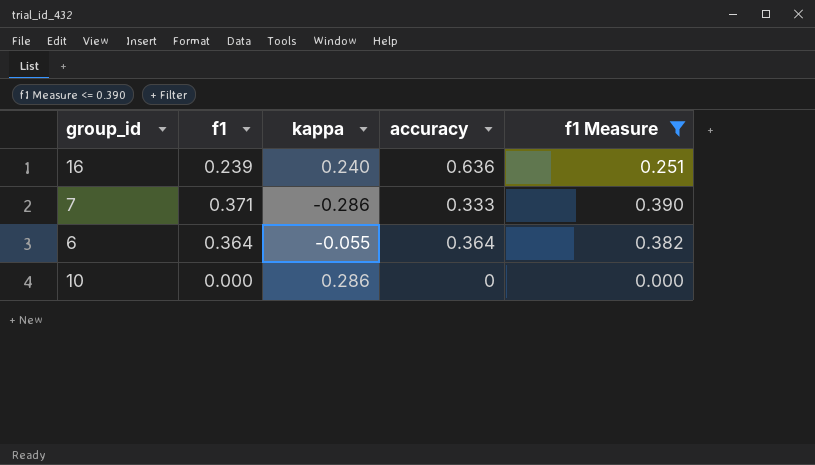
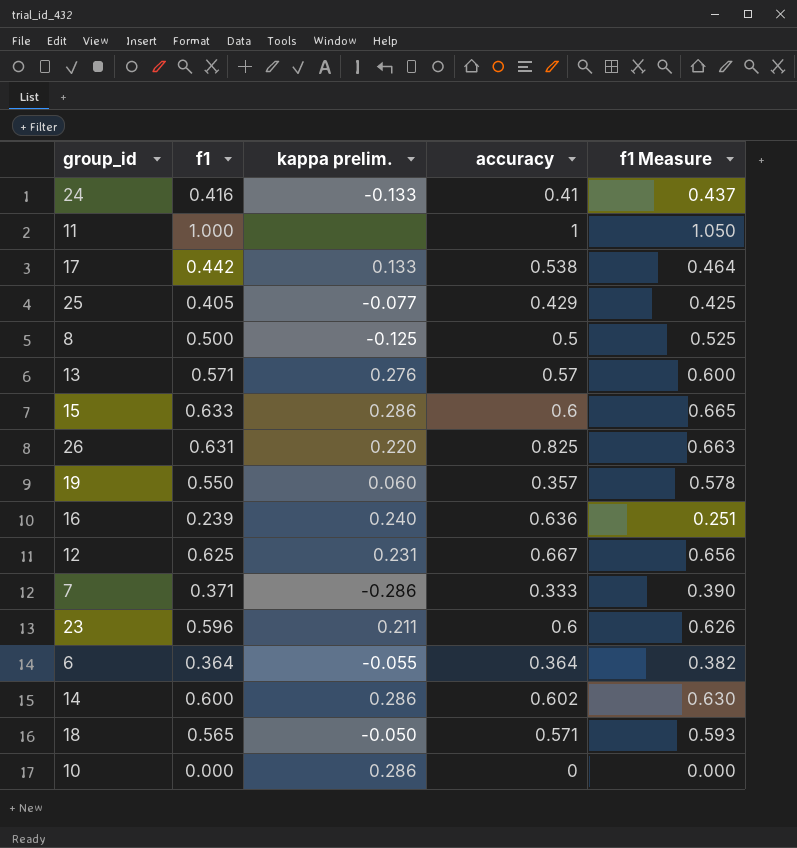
filter: f1 Measure <= 0.390 -> none
column name: kappa -> kappa prelim.

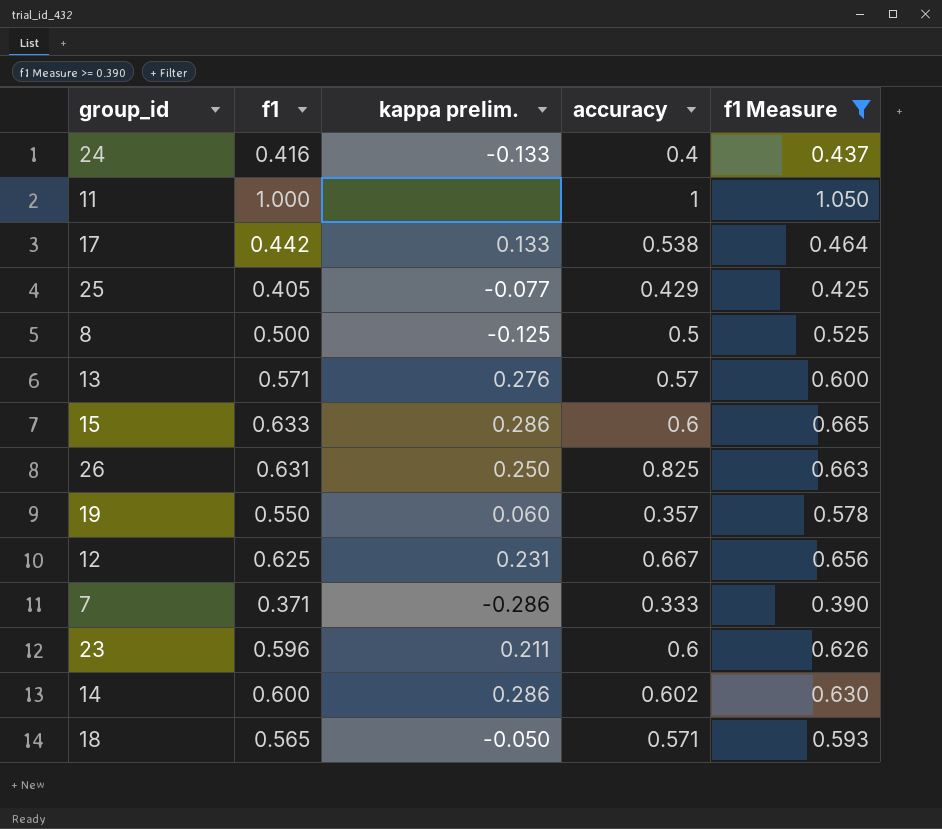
filter: none -> f1 Measure >= 0.390
24 | accuracy: 0.41 -> 0.4
26 | kappa prelim.: 0.220 -> 0.250

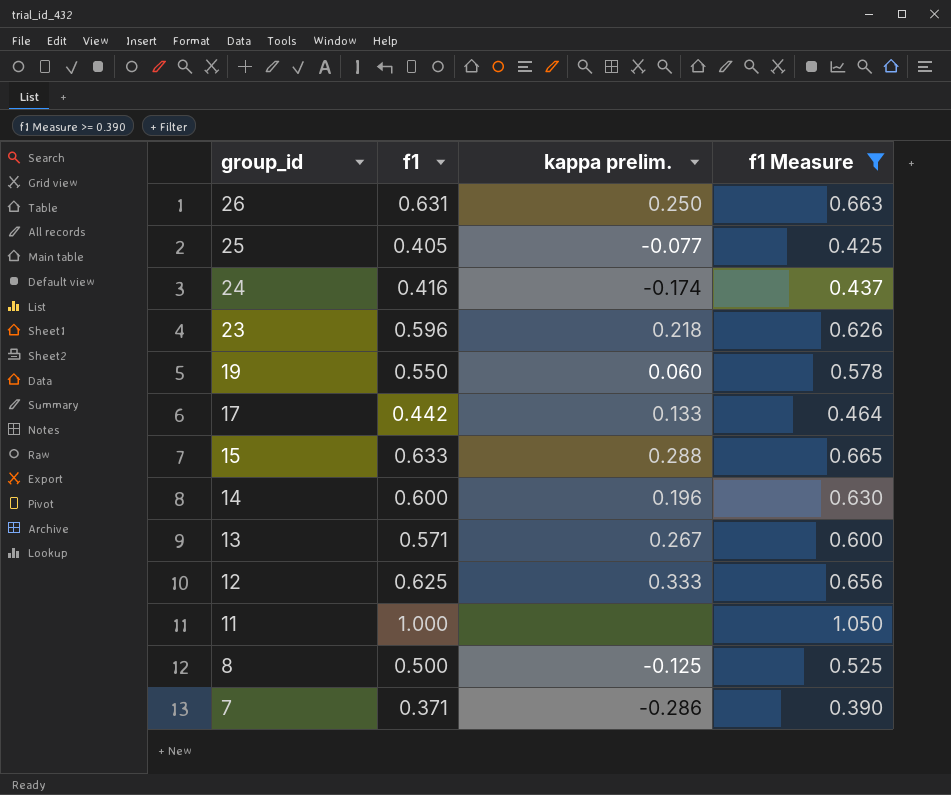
row order: none -> group_id descending
column accuracy | position: 4 -> none
row 18: 0.565 | -0.050 | 0.571 | 0.593 -> none
24 | kappa prelim.: -0.133 -> -0.174
23 | kappa prelim.: 0.211 -> 0.218
15 | kappa prelim.: 0.286 -> 0.288
14 | kappa prelim.: 0.286 -> 0.196
13 | kappa prelim.: 0.276 -> 0.267
12 | kappa prelim.: 0.231 -> 0.333

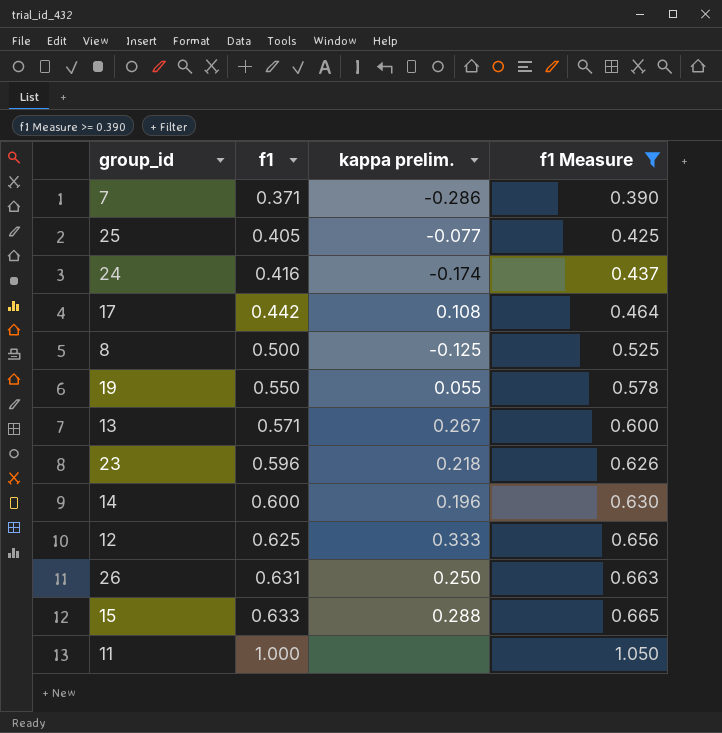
row order: group_id descending -> f1 ascending
17 | kappa prelim.: 0.133 -> 0.108
19 | kappa prelim.: 0.060 -> 0.055

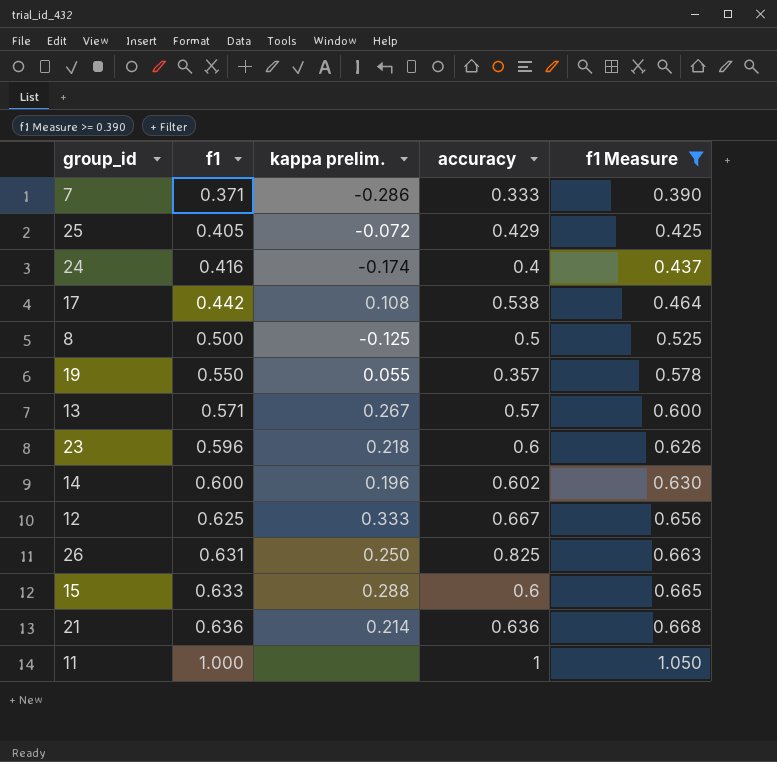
column accuracy | position: none -> 4
25 | kappa prelim.: -0.077 -> -0.072
row 21: none -> 0.636 | 0.214 | 0.636 | 0.668

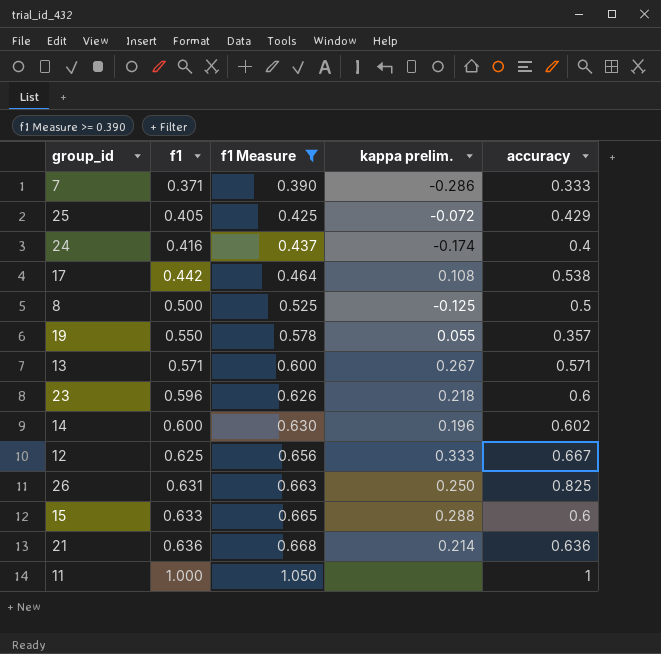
column f1 Measure | position: 5 -> 3
13 | accuracy: 0.57 -> 0.571

